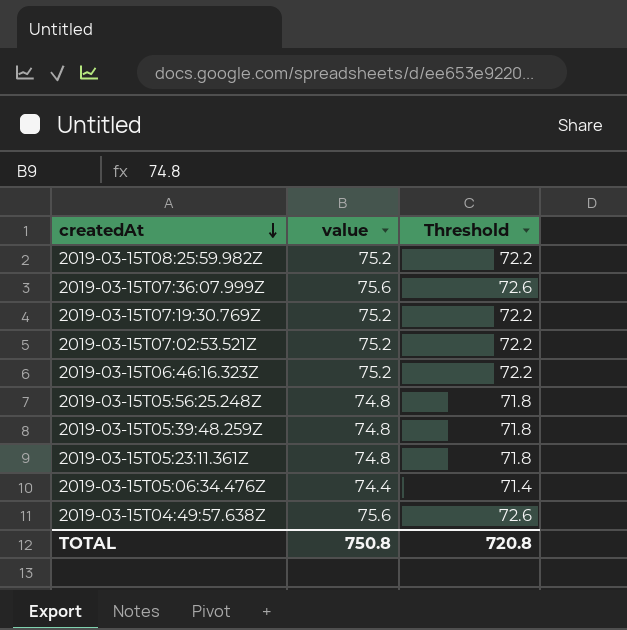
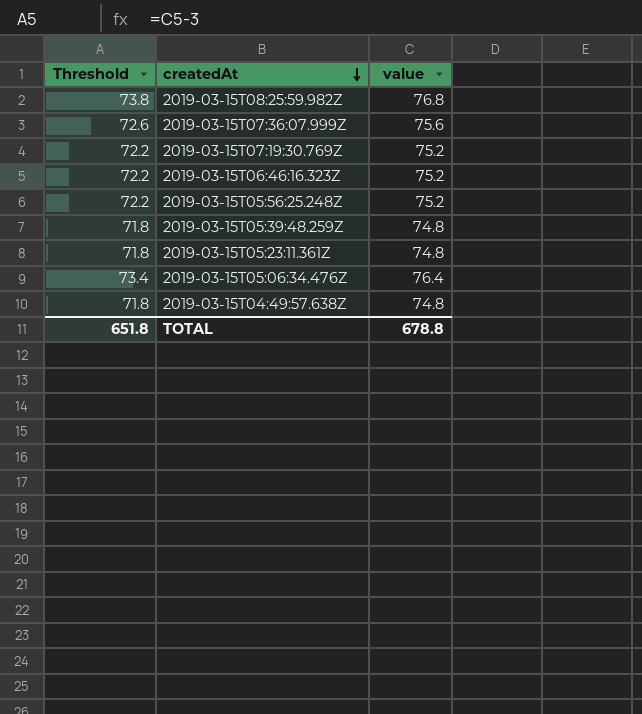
column Threshold | position: 3 -> 1
row 2019-03-15T07:02:53.521Z: 75.2 | 72.2 -> none
2019-03-15T08:25:59.982Z | Threshold: 72.2 -> 73.8
2019-03-15T08:25:59.982Z | value: 75.2 -> 76.8
2019-03-15T05:56:25.248Z | Threshold: 71.8 -> 72.2
2019-03-15T05:56:25.248Z | value: 74.8 -> 75.2
2019-03-15T05:06:34.476Z | Threshold: 71.4 -> 73.4
2019-03-15T05:06:34.476Z | value: 74.4 -> 76.4
2019-03-15T04:49:57.638Z | Threshold: 72.6 -> 71.8
2019-03-15T04:49:57.638Z | value: 75.6 -> 74.8
TOTAL | Threshold: 720.8 -> 651.8
TOTAL | value: 750.8 -> 678.8

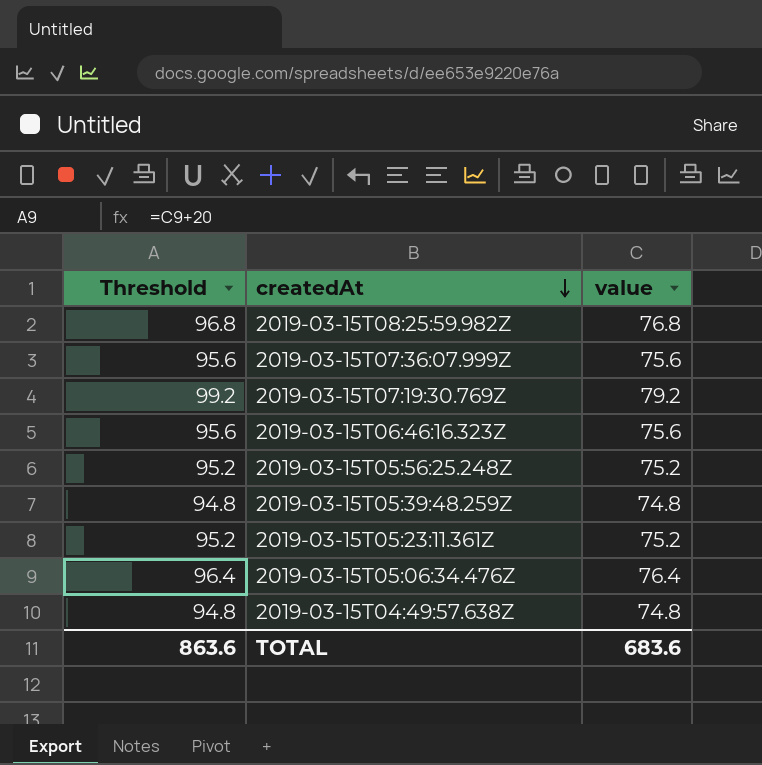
column Threshold | formula: [value] - 3 -> [value] + 20
2019-03-15T07:19:30.769Z | value: 75.2 -> 79.2
2019-03-15T06:46:16.323Z | value: 75.2 -> 75.6
2019-03-15T05:23:11.361Z | value: 74.8 -> 75.2
TOTAL | Threshold: 651.8 -> 863.6
TOTAL | value: 678.8 -> 683.6

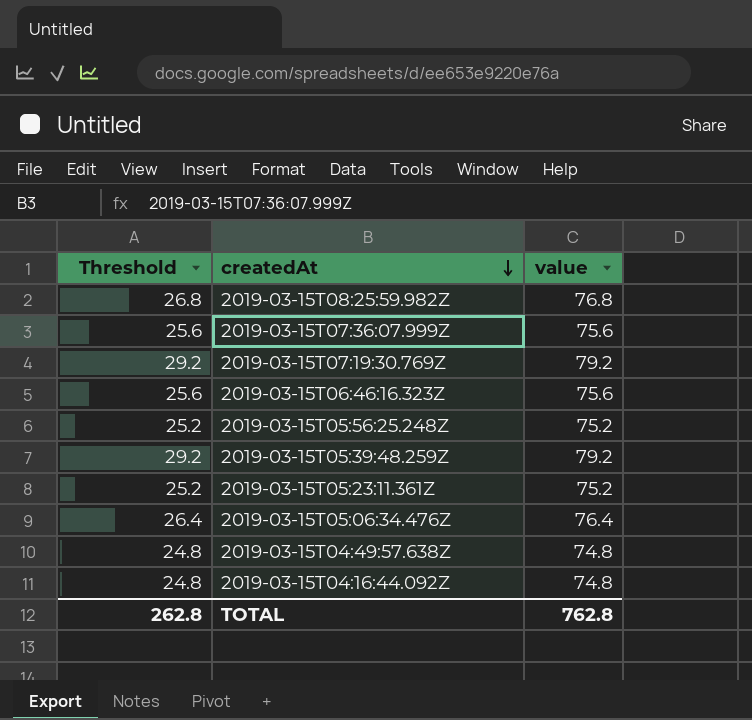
column Threshold | formula: [value] + 20 -> [value] - 50
2019-03-15T05:39:48.259Z | value: 74.8 -> 79.2
row 2019-03-15T04:16:44.092Z: none -> 24.8 | 74.8
TOTAL | Threshold: 863.6 -> 262.8
TOTAL | value: 683.6 -> 762.8

